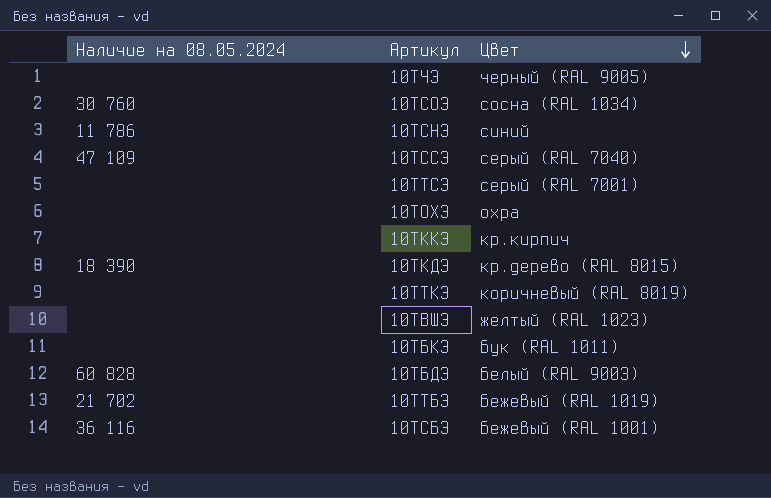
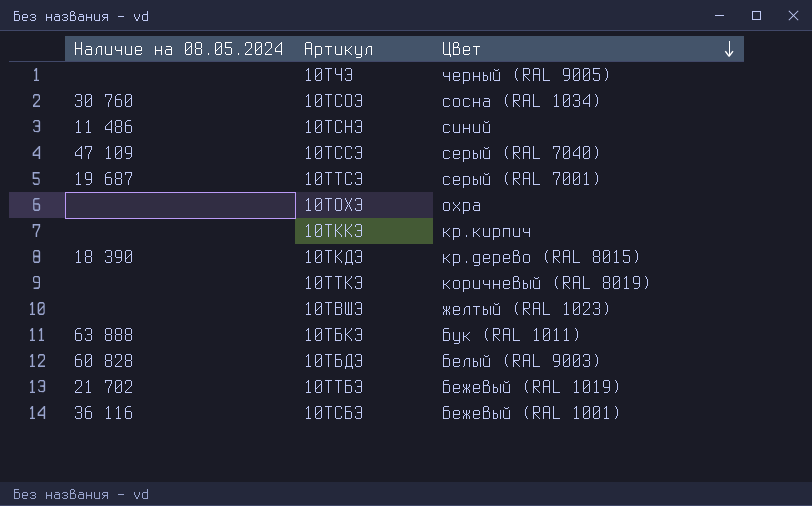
10ТСНЭ | Наличие на 08.05.2024: 11 786 -> 11 486
10ТТСЭ | Наличие на 08.05.2024: none -> 19 687
10ТБКЭ | Наличие на 08.05.2024: none -> 63 888

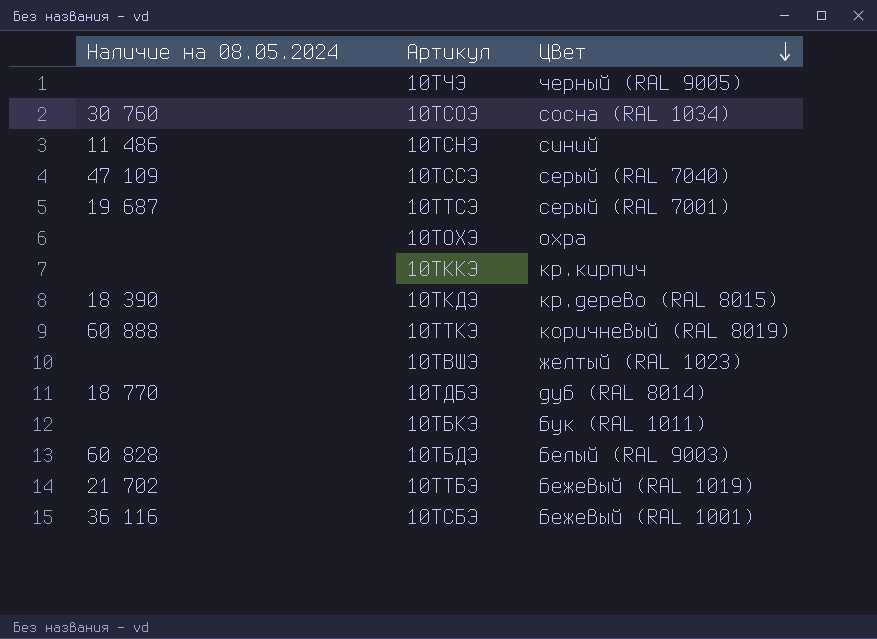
10ТТКЭ | Наличие на 08.05.2024: none -> 60 888
row 10ТДБЭ: none -> 18 770 | дуб (RAL 8014)
10ТБКЭ | Наличие на 08.05.2024: 63 888 -> none

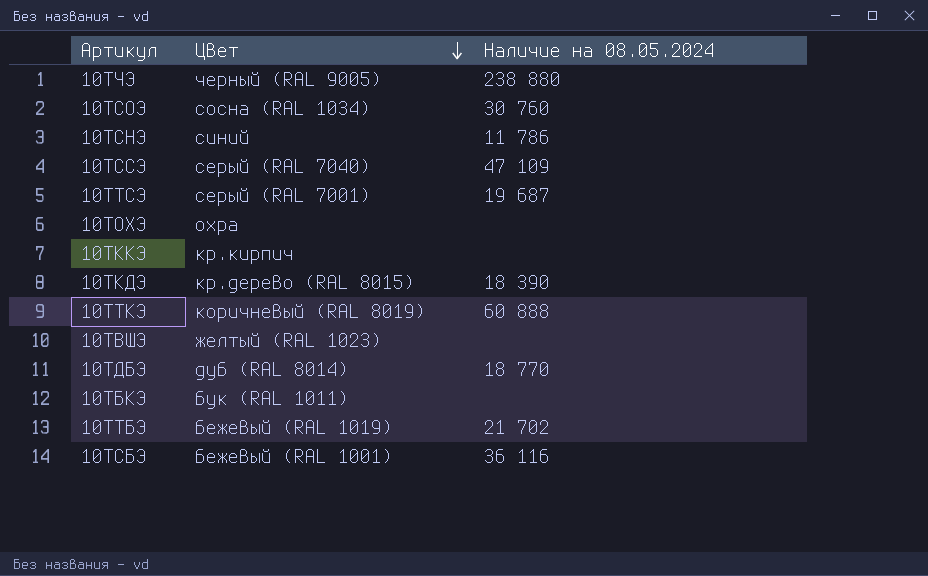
column Наличие на 08.05.2024 | position: 1 -> 3
row 10ТБДЭ: 60 828 | белый (RAL 9003) -> none
10ТЧЭ | Наличие на 08.05.2024: none -> 238 880
10ТСНЭ | Наличие на 08.05.2024: 11 486 -> 11 786

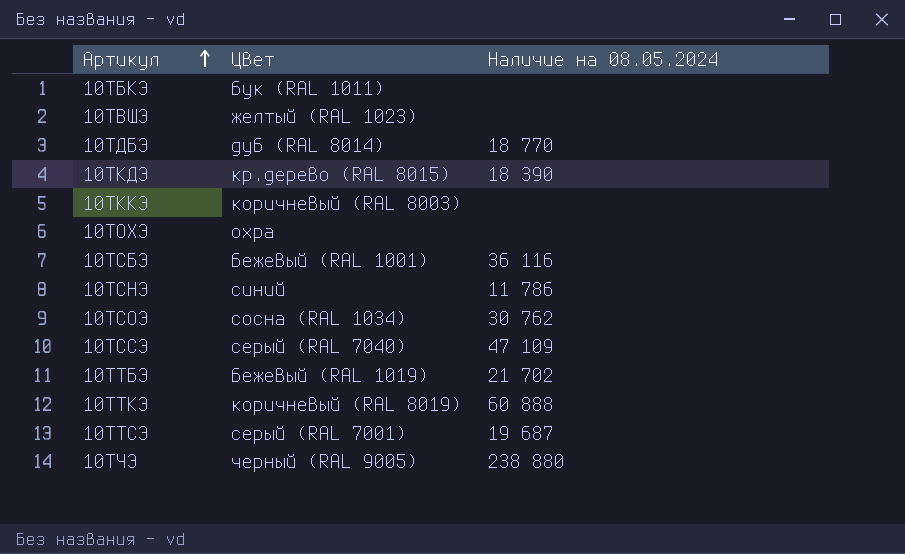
row order: Цвет descending -> Артикул ascending
10ТККЭ | Цвет: кр.кирпич -> коричневый (RAL 8003)
10ТСОЭ | Наличие на 08.05.2024: 30 760 -> 30 762

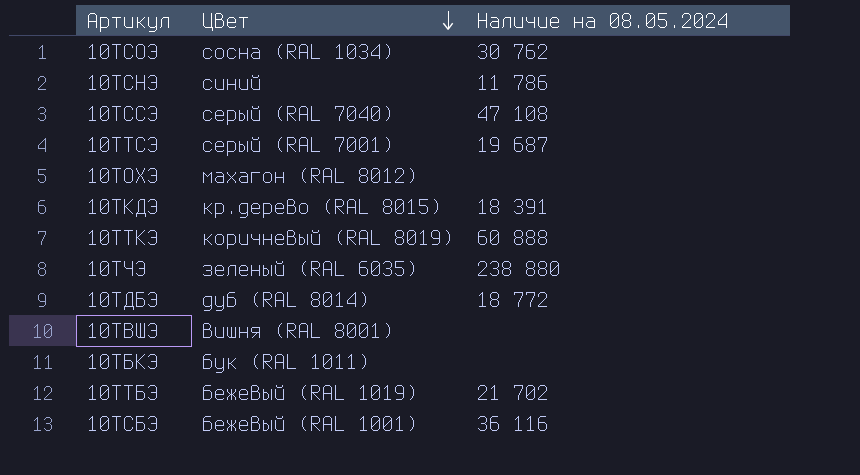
row order: Артикул ascending -> Цвет descending
row 10ТККЭ: коричневый (RAL 8003) | none -> none
10ТССЭ | Наличие на 08.05.2024: 47 109 -> 47 108
10ТОХЭ | Цвет: охра -> махагон (RAL 8012)
10ТКДЭ | Наличие на 08.05.2024: 18 390 -> 18 391
10ТЧЭ | Цвет: черный (RAL 9005) -> зеленый (RAL 6035)
10ТДБЭ | Наличие на 08.05.2024: 18 770 -> 18 772
10ТВШЭ | Цвет: желтый (RAL 1023) -> вишня (RAL 8001)

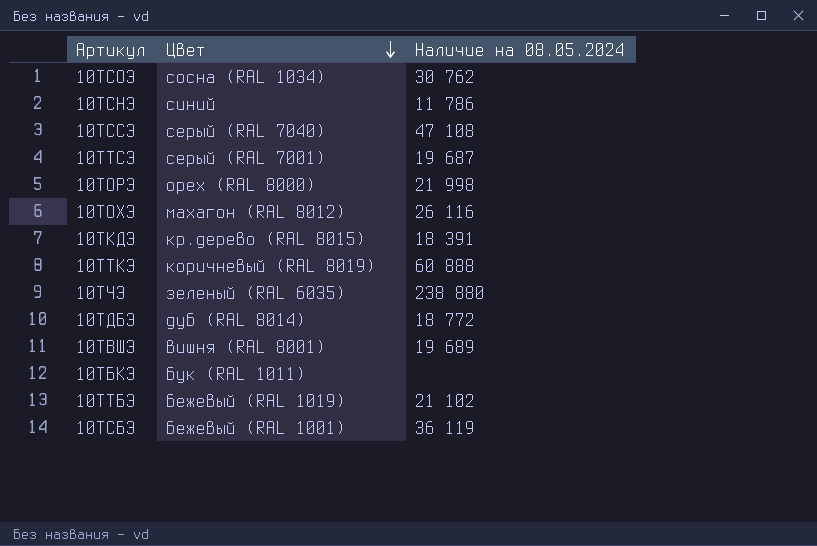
row 10ТОРЭ: none -> орех (RAL 8000) | 21 998
10ТОХЭ | Наличие на 08.05.2024: none -> 26 116
10ТВШЭ | Наличие на 08.05.2024: none -> 19 689
10ТТБЭ | Наличие на 08.05.2024: 21 702 -> 21 102
10ТСБЭ | Наличие на 08.05.2024: 36 116 -> 36 119

